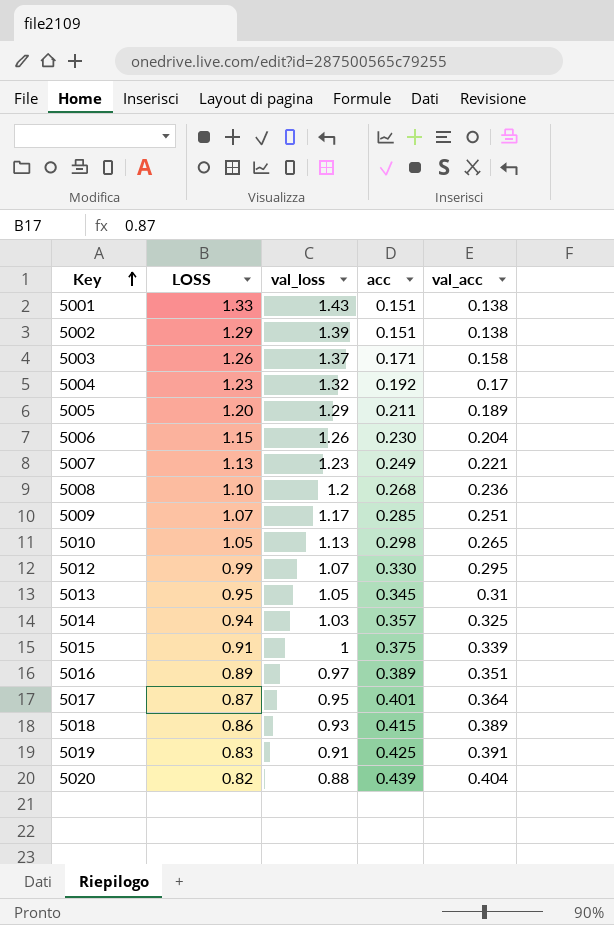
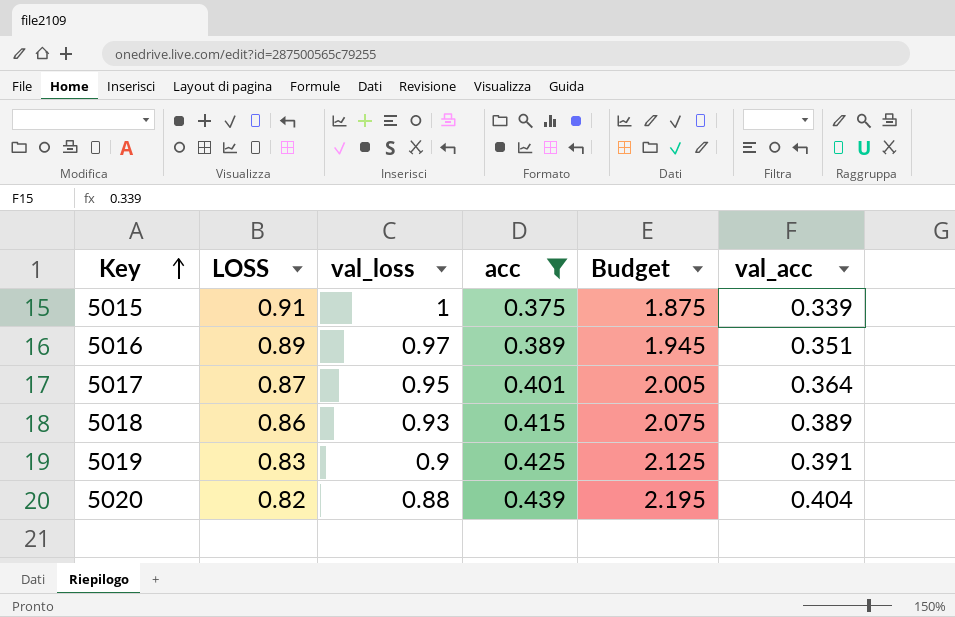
filter: none -> acc >= 0.375
column Budget | formula: none -> [acc] * 5
5019 | val_loss: 0.91 -> 0.9

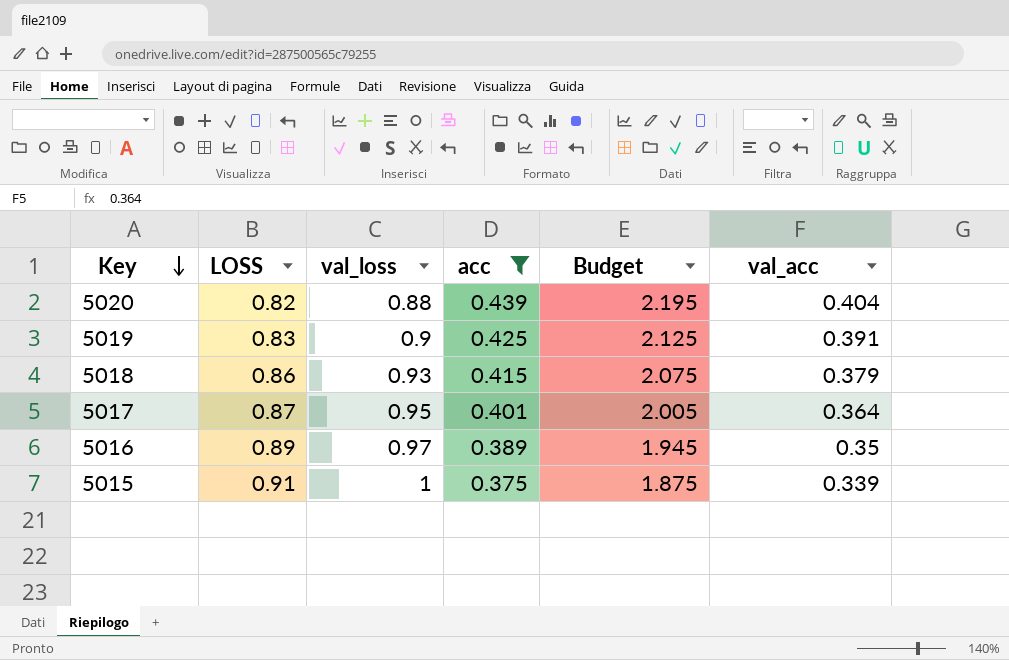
row order: Key ascending -> Key descending
5018 | val_acc: 0.389 -> 0.379
5016 | val_acc: 0.351 -> 0.35

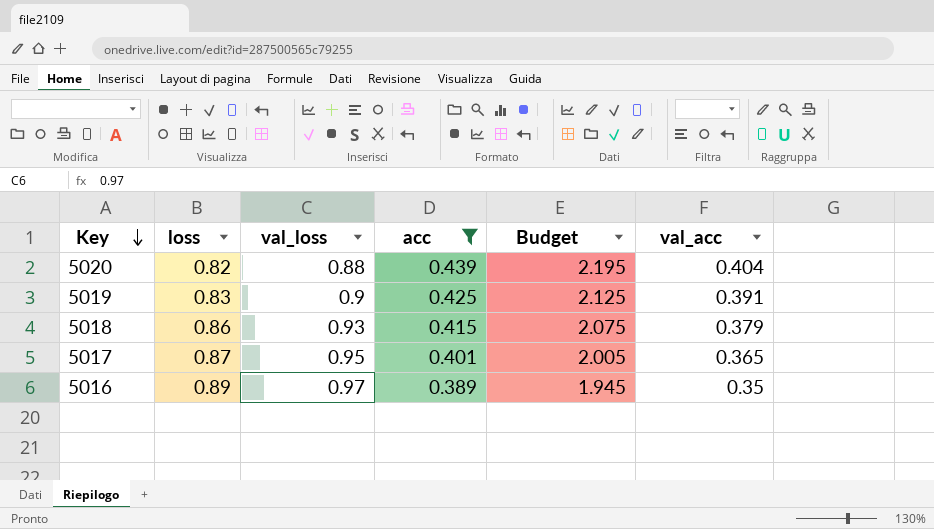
column name: LOSS -> loss
row 5015: 0.91 | 1 | 0.375 | 1.875 | 0.339 -> none
5017 | val_acc: 0.364 -> 0.365

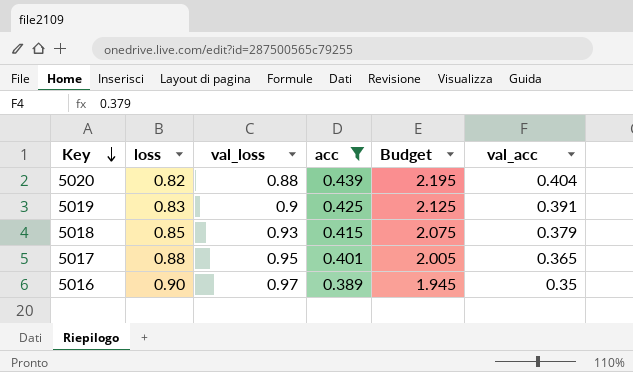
5018 | loss: 0.86 -> 0.85
5017 | loss: 0.87 -> 0.88
5016 | loss: 0.89 -> 0.90

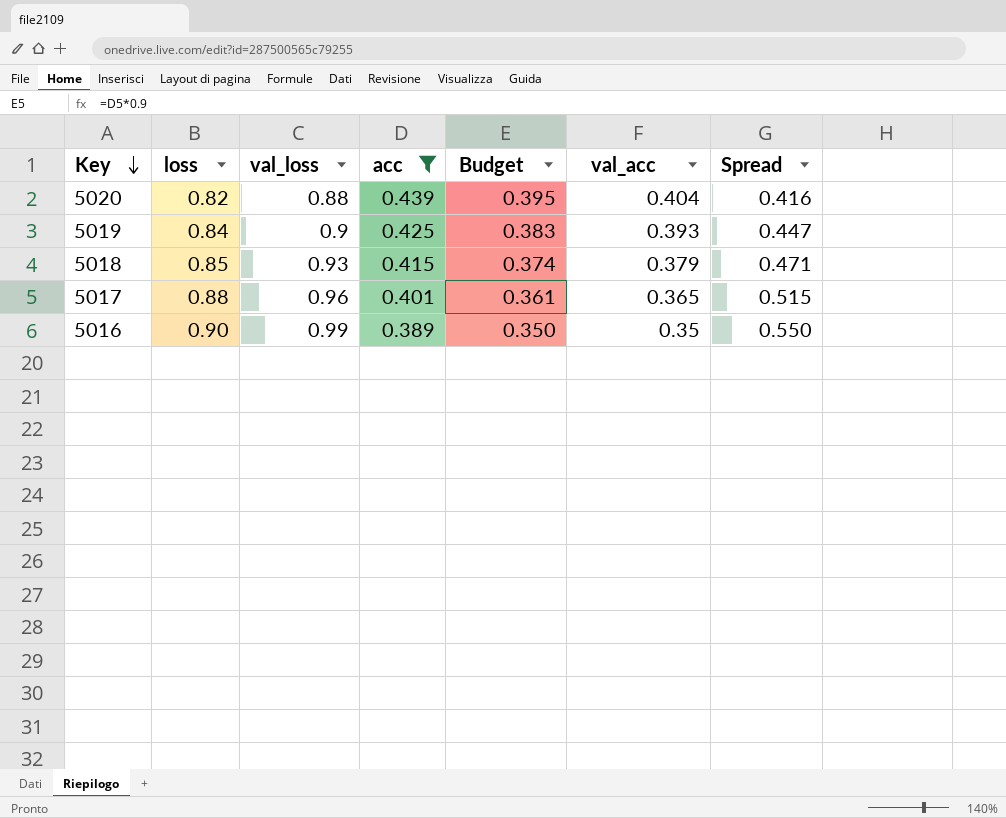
column Budget | formula: [acc] * 5 -> [acc] * 0.9
column Spread | formula: none -> [loss] - [val_acc]
5019 | loss: 0.83 -> 0.84
5019 | val_acc: 0.391 -> 0.393
5017 | val_loss: 0.95 -> 0.96
5016 | val_loss: 0.97 -> 0.99

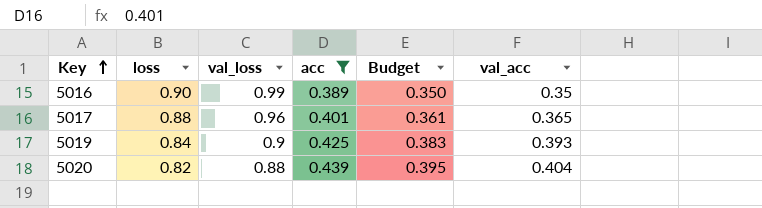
row order: Key descending -> Key ascending
column Spread | formula: [loss] - [val_acc] -> none
row 5018: 0.85 | 0.93 | 0.415 | 0.374 | 0.379 | 0.471 -> none

